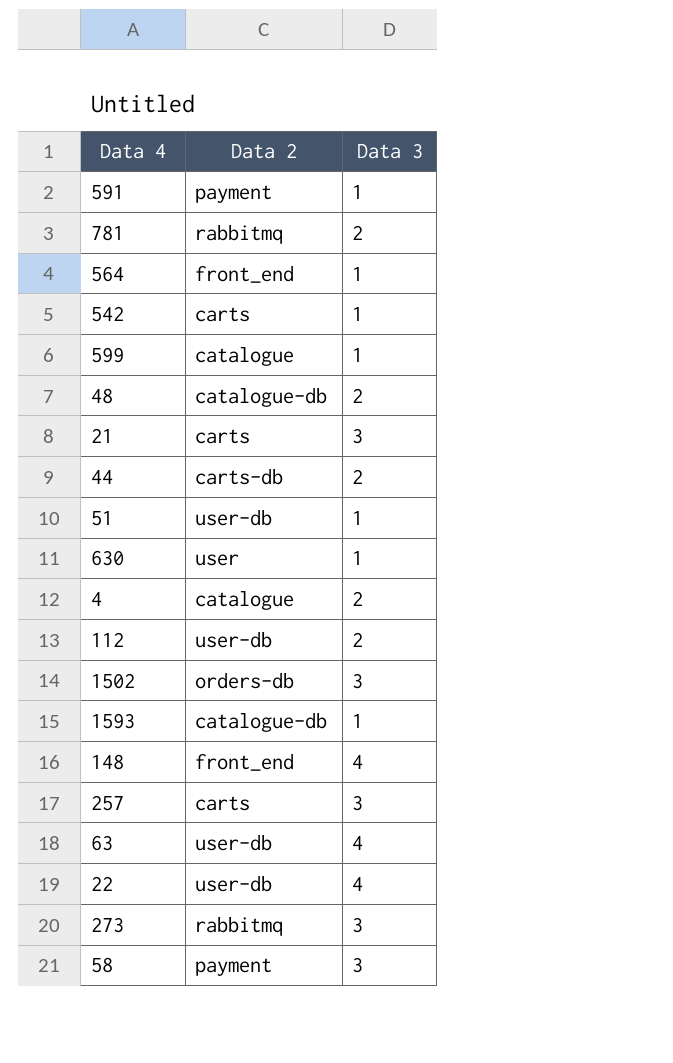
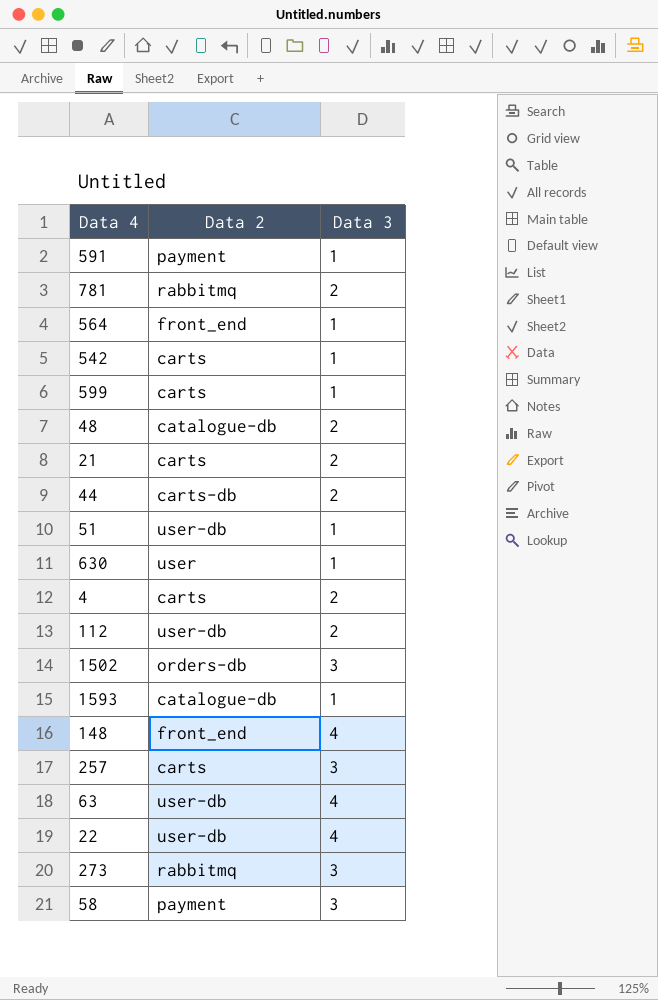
599 | Data 2: catalogue -> carts
21 | Data 3: 3 -> 2
4 | Data 2: catalogue -> carts

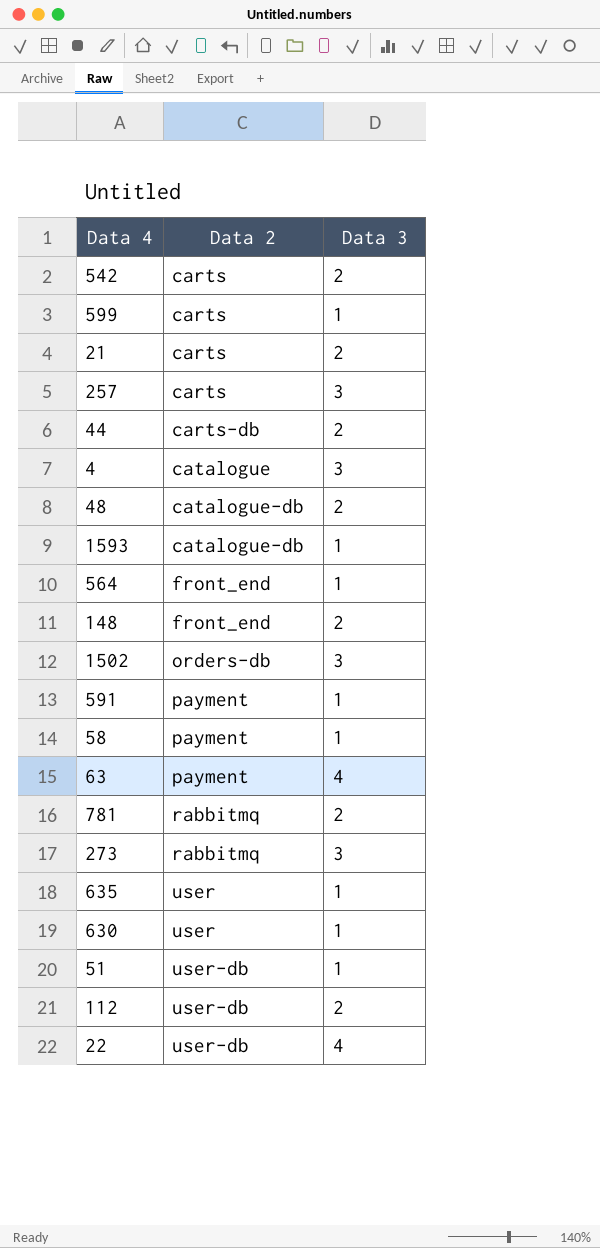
row order: none -> Data 2 ascending
542 | Data 3: 1 -> 2
4 | Data 2: carts -> catalogue
4 | Data 3: 2 -> 3
148 | Data 3: 4 -> 2
58 | Data 3: 3 -> 1
63 | Data 2: user-db -> payment
row 635: none -> user | 1

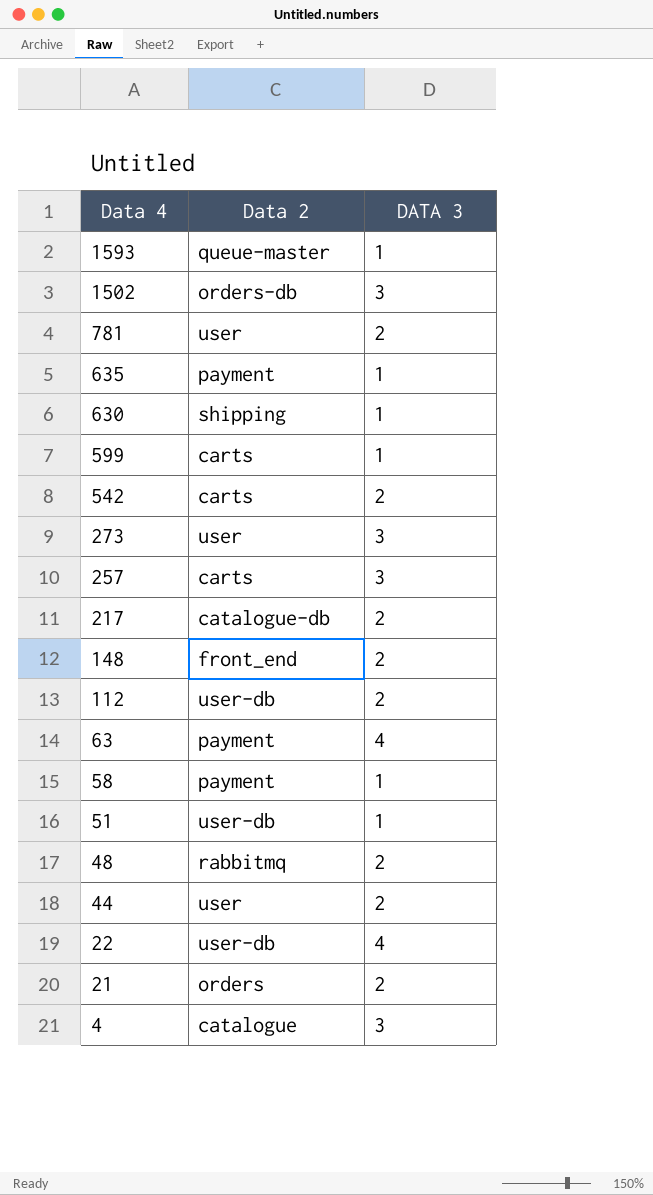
row order: Data 2 ascending -> Data 4 descending
column name: Data 3 -> DATA 3
row 564: front_end | 1 -> none
row 591: payment | 1 -> none
1593 | Data 2: catalogue-db -> queue-master
781 | Data 2: rabbitmq -> user
635 | Data 2: user -> payment
630 | Data 2: user -> shipping
273 | Data 2: rabbitmq -> user
row 217: none -> catalogue-db | 2
48 | Data 2: catalogue-db -> rabbitmq
44 | Data 2: carts-db -> user
21 | Data 2: carts -> orders

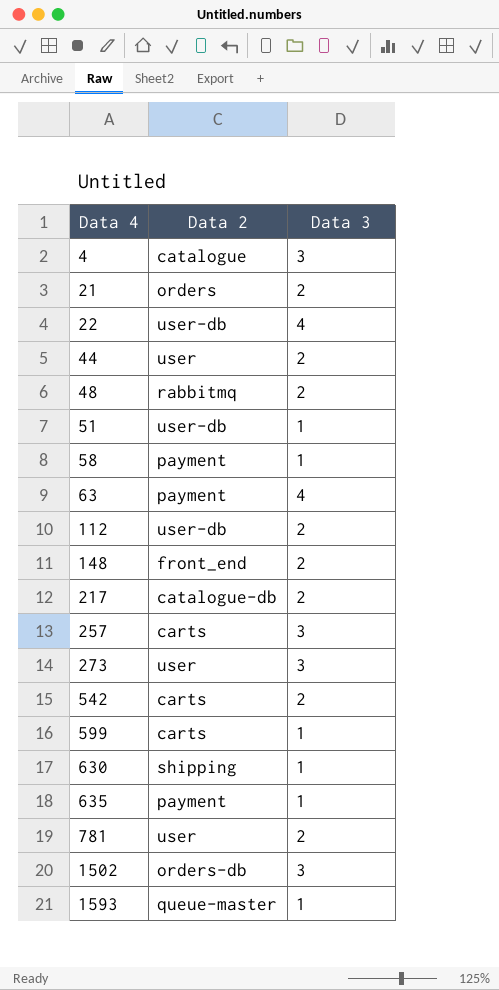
row order: Data 4 descending -> Data 4 ascending
column name: DATA 3 -> Data 3

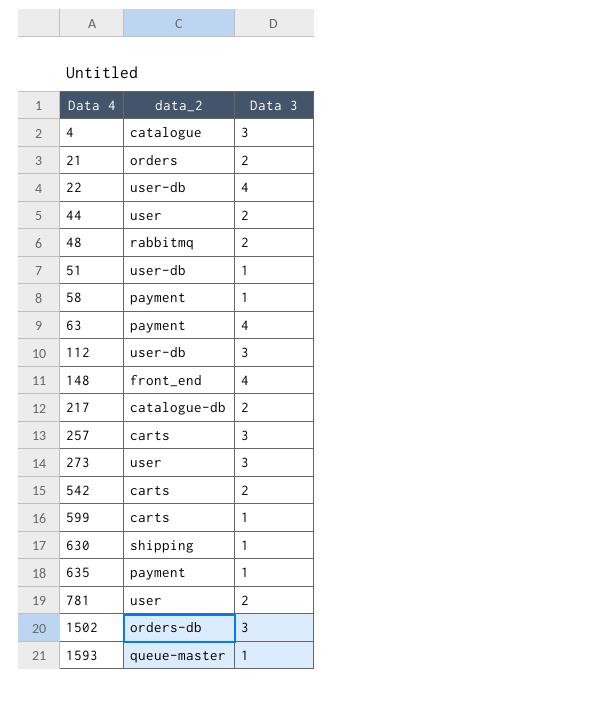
column name: Data 2 -> data_2
112 | Data 3: 2 -> 3
148 | Data 3: 2 -> 4

